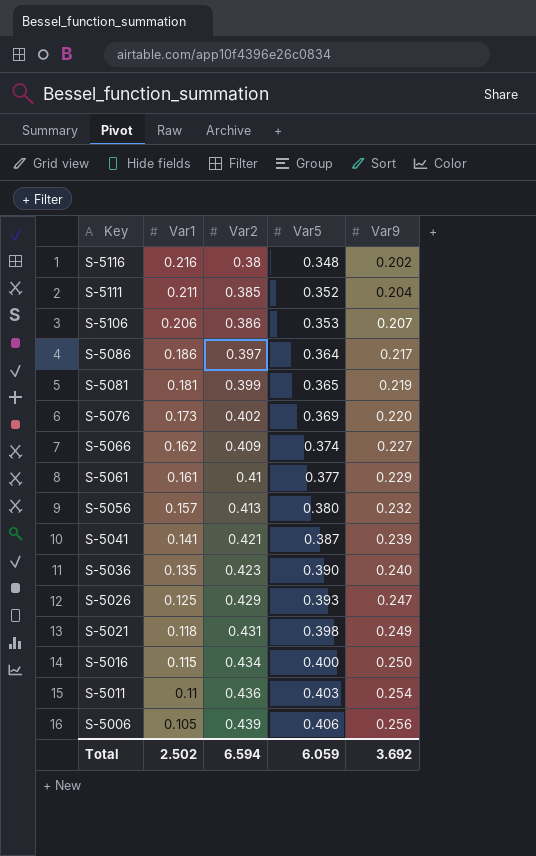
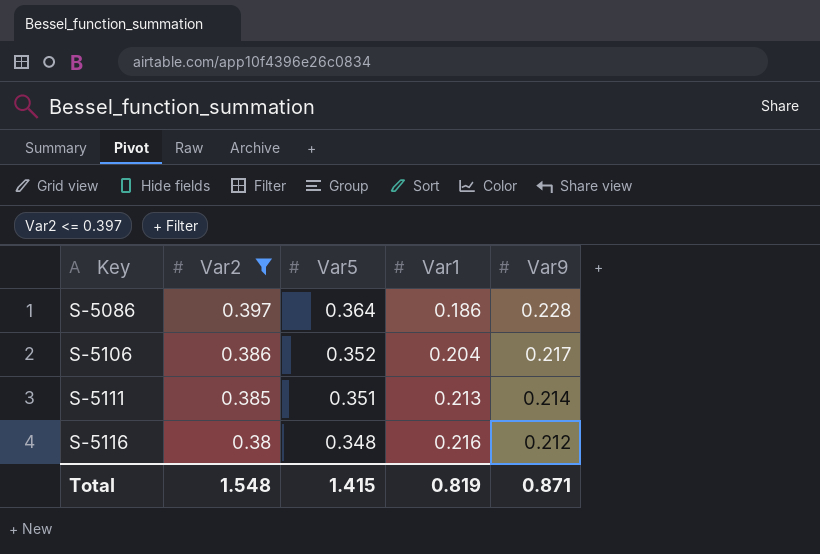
filter: none -> Var2 <= 0.397
row order: Key descending -> Key ascending
column Var1 | position: 2 -> 4
S-5086 | Var9: 0.217 -> 0.228
S-5106 | Var5: 0.353 -> 0.352
S-5106 | Var1: 0.206 -> 0.204
S-5106 | Var9: 0.207 -> 0.217
S-5111 | Var5: 0.352 -> 0.351
S-5111 | Var1: 0.211 -> 0.213
S-5111 | Var9: 0.204 -> 0.214
S-5116 | Var9: 0.202 -> 0.212
Total | Var2: 6.594 -> 1.548
Total | Var5: 6.059 -> 1.415
Total | Var1: 2.502 -> 0.819
Total | Var9: 3.692 -> 0.871

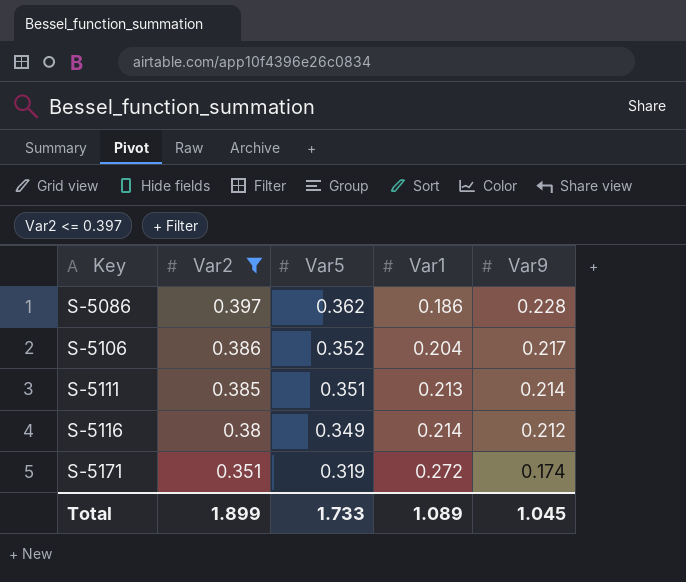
S-5086 | Var5: 0.364 -> 0.362
S-5116 | Var5: 0.348 -> 0.349
S-5116 | Var1: 0.216 -> 0.214
row S-5171: none -> 0.351 | 0.319 | 0.272 | 0.174
Total | Var2: 1.548 -> 1.899
Total | Var5: 1.415 -> 1.733
Total | Var1: 0.819 -> 1.089
Total | Var9: 0.871 -> 1.045

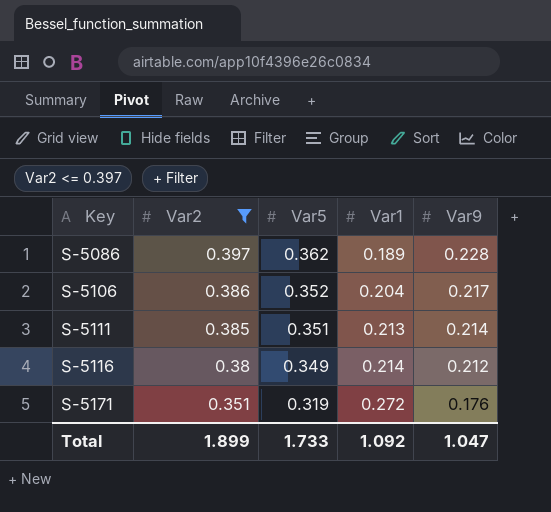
S-5086 | Var1: 0.186 -> 0.189
S-5171 | Var9: 0.174 -> 0.176
Total | Var1: 1.089 -> 1.092
Total | Var9: 1.045 -> 1.047

